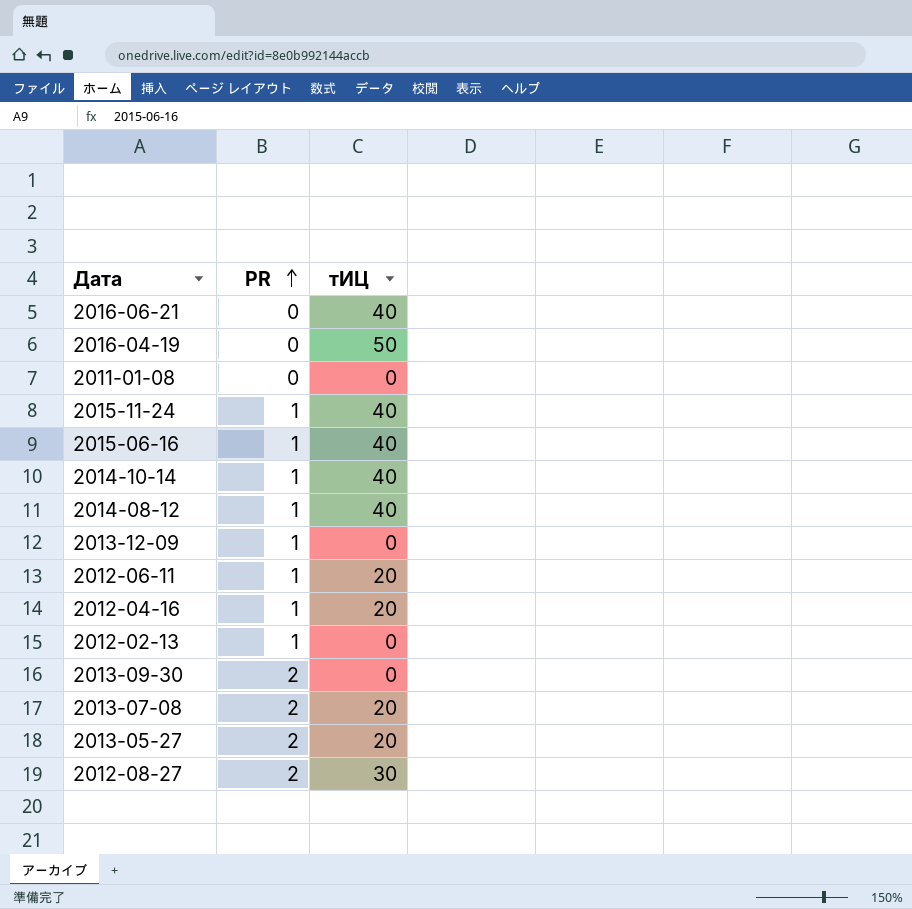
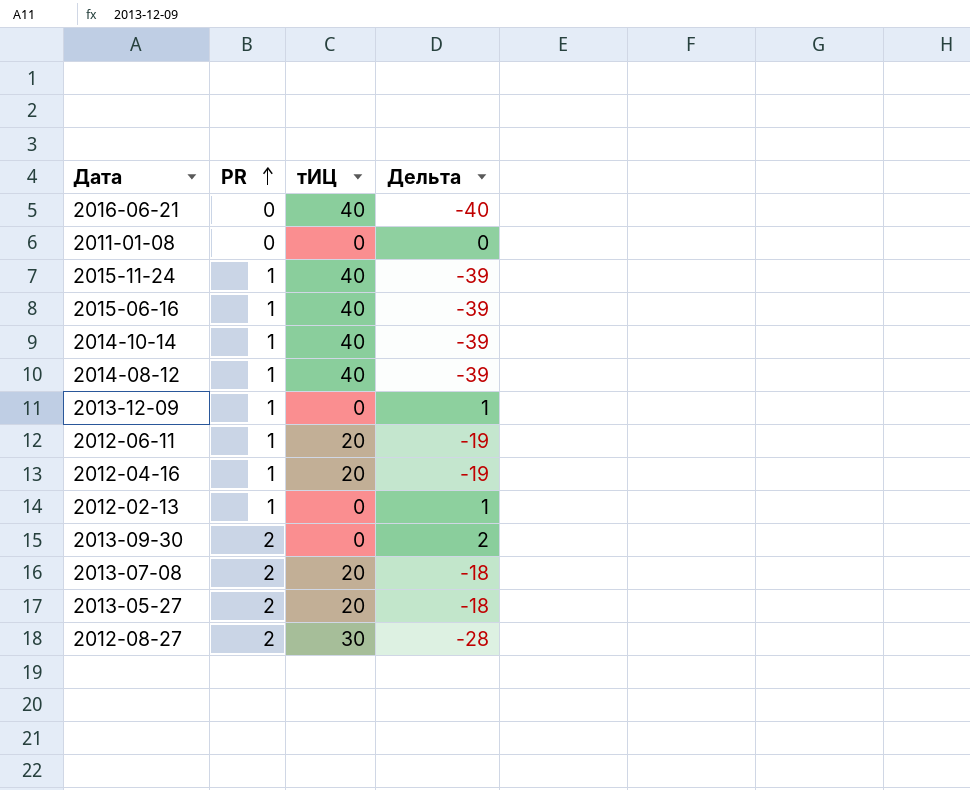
column Дельта | formula: none -> [PR] - [тИЦ]
row 2016-04-19: 0 | 50 -> none

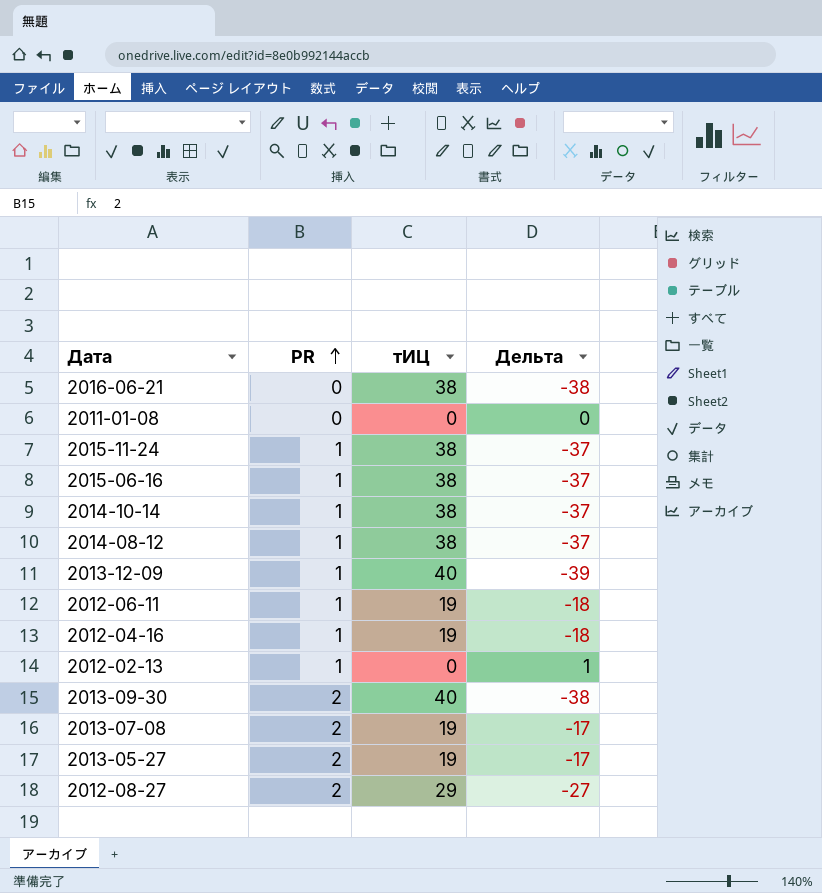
2016-06-21 | тИЦ: 40 -> 38
2016-06-21 | Дельта: -40 -> -38
2015-11-24 | тИЦ: 40 -> 38
2015-11-24 | Дельта: -39 -> -37
2015-06-16 | тИЦ: 40 -> 38
2015-06-16 | Дельта: -39 -> -37
2014-10-14 | тИЦ: 40 -> 38
2014-10-14 | Дельта: -39 -> -37
2014-08-12 | тИЦ: 40 -> 38
2014-08-12 | Дельта: -39 -> -37
2013-12-09 | тИЦ: 0 -> 40
2013-12-09 | Дельта: 1 -> -39
2012-06-11 | тИЦ: 20 -> 19
2012-06-11 | Дельта: -19 -> -18
2012-04-16 | тИЦ: 20 -> 19
2012-04-16 | Дельта: -19 -> -18
2013-09-30 | тИЦ: 0 -> 40
2013-09-30 | Дельта: 2 -> -38
2013-07-08 | тИЦ: 20 -> 19
2013-07-08 | Дельта: -18 -> -17
2013-05-27 | тИЦ: 20 -> 19
2013-05-27 | Дельта: -18 -> -17
2012-08-27 | тИЦ: 30 -> 29
2012-08-27 | Дельта: -28 -> -27

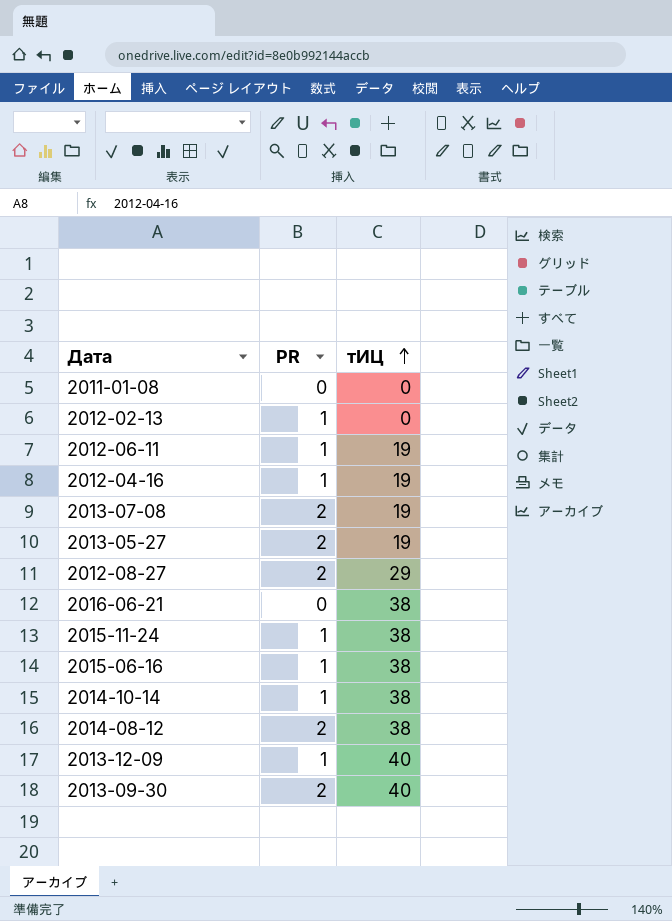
row order: PR ascending -> тИЦ ascending
column Дельта | formula: [PR] - [тИЦ] -> none
2014-08-12 | PR: 1 -> 2

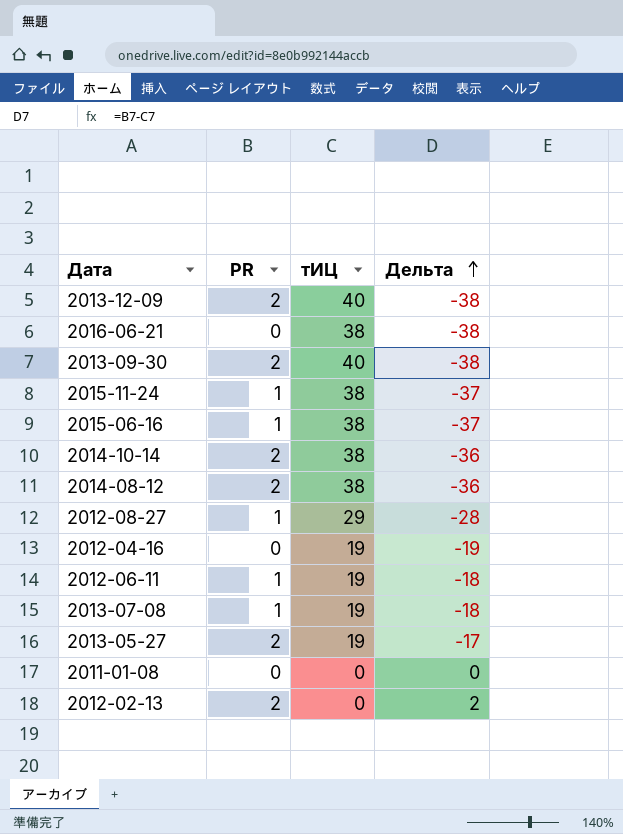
row order: тИЦ ascending -> Дельта ascending
column Дельта | formula: none -> [PR] - [тИЦ]
2013-12-09 | PR: 1 -> 2
2014-10-14 | PR: 1 -> 2
2012-08-27 | PR: 2 -> 1
2012-04-16 | PR: 1 -> 0
2013-07-08 | PR: 2 -> 1
2012-02-13 | PR: 1 -> 2

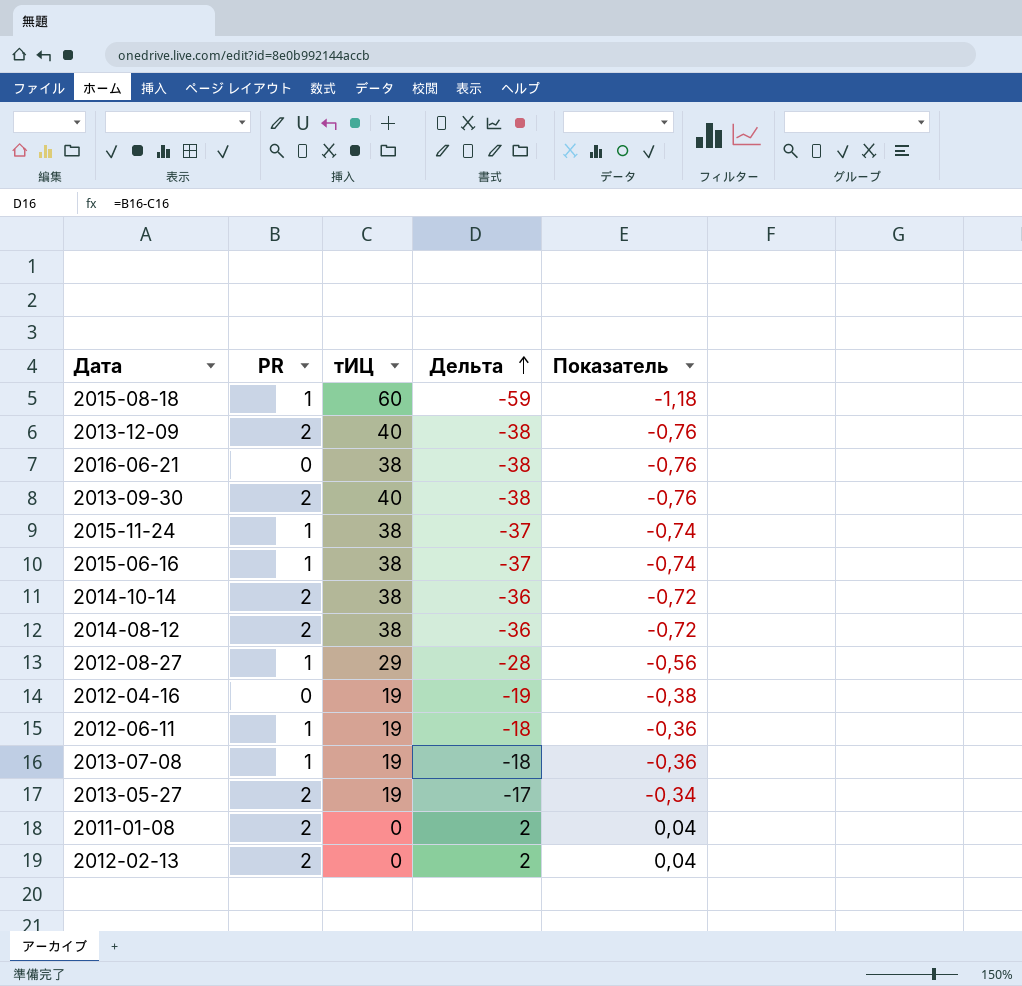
column Показатель | formula: none -> [Дельта] * 0,02
row 2015-08-18: none -> 1 | 60 | -59 | -1,18
2011-01-08 | PR: 0 -> 2
2011-01-08 | Дельта: 0 -> 2

